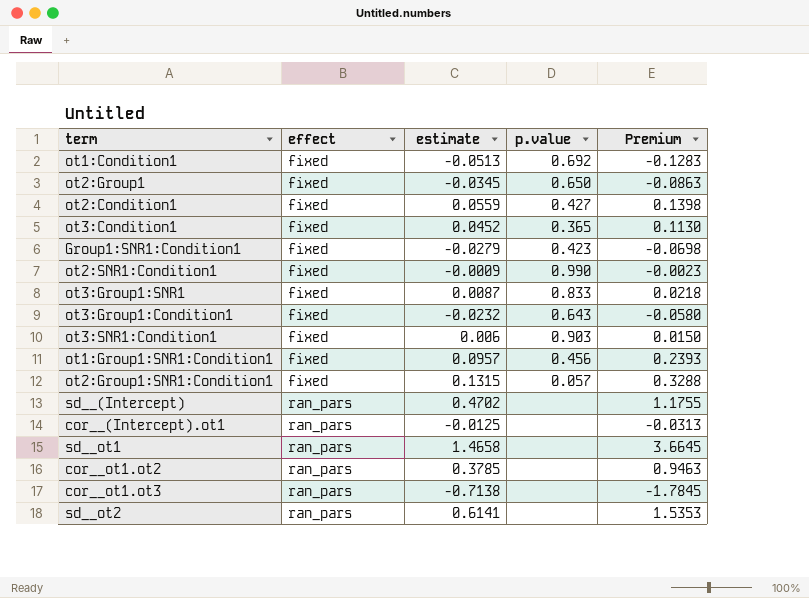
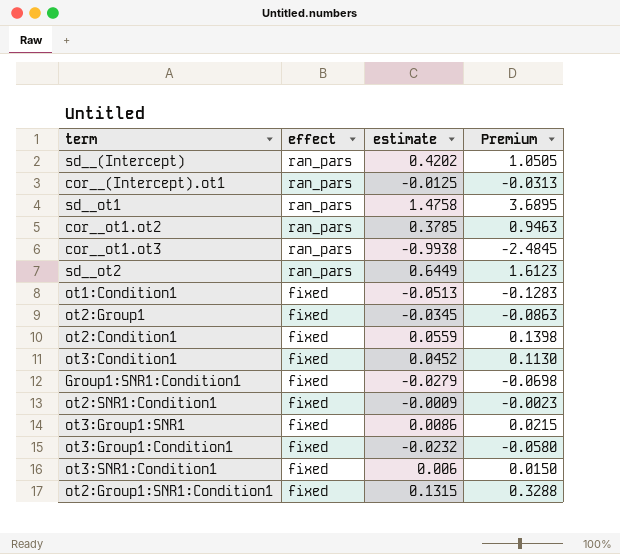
row order: effect ascending -> effect descending
column p.value | position: 4 -> none
row ot1:Group1:SNR1:Condition1: fixed | 0.0957 | 0.456 | 0.2393 -> none
sd__(Intercept) | estimate: 0.4702 -> 0.4202
sd__(Intercept) | Premium: 1.1755 -> 1.0505
sd__ot1 | estimate: 1.4658 -> 1.4758
sd__ot1 | Premium: 3.6645 -> 3.6895
cor__ot1.ot3 | estimate: -0.7138 -> -0.9938
cor__ot1.ot3 | Premium: -1.7845 -> -2.4845
sd__ot2 | estimate: 0.6141 -> 0.6449
sd__ot2 | Premium: 1.5353 -> 1.6123
ot3:Group1:SNR1 | estimate: 0.0087 -> 0.0086
ot3:Group1:SNR1 | Premium: 0.0218 -> 0.0215

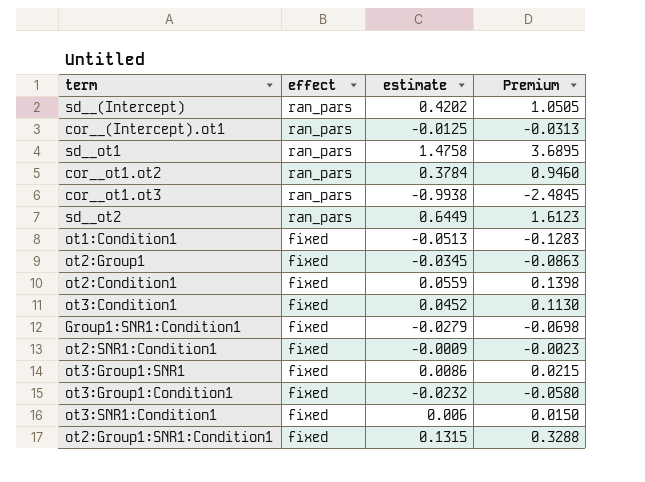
cor__ot1.ot2 | estimate: 0.3785 -> 0.3784
cor__ot1.ot2 | Premium: 0.9463 -> 0.9460

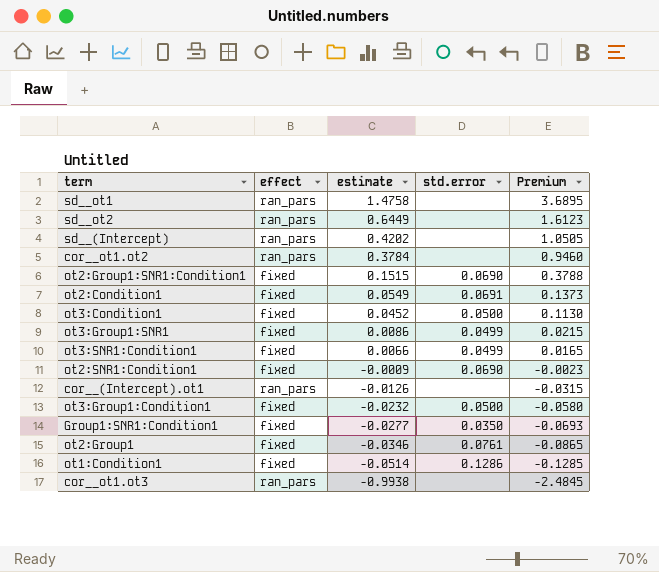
row order: effect descending -> estimate descending
column std.error | position: none -> 4
ot2:Group1:SNR1:Condition1 | estimate: 0.1315 -> 0.1515
ot2:Group1:SNR1:Condition1 | Premium: 0.3288 -> 0.3788
ot2:Condition1 | estimate: 0.0559 -> 0.0549
ot2:Condition1 | Premium: 0.1398 -> 0.1373
ot3:SNR1:Condition1 | estimate: 0.006 -> 0.0066
ot3:SNR1:Condition1 | Premium: 0.0150 -> 0.0165
cor__(Intercept).ot1 | estimate: -0.0125 -> -0.0126
cor__(Intercept).ot1 | Premium: -0.0313 -> -0.0315
Group1:SNR1:Condition1 | estimate: -0.0279 -> -0.0277
Group1:SNR1:Condition1 | Premium: -0.0698 -> -0.0693
ot2:Group1 | estimate: -0.0345 -> -0.0346
ot2:Group1 | Premium: -0.0863 -> -0.0865
ot1:Condition1 | estimate: -0.0513 -> -0.0514
ot1:Condition1 | Premium: -0.1283 -> -0.1285

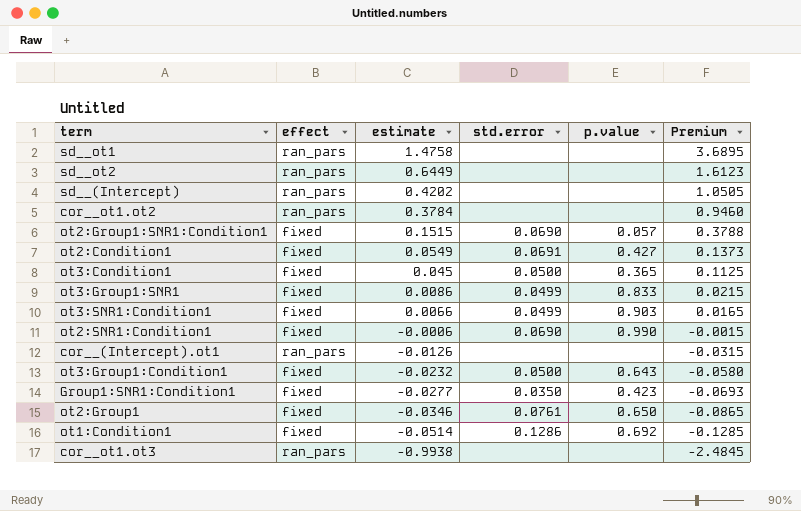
column p.value | position: none -> 5
ot3:Condition1 | estimate: 0.0452 -> 0.045
ot3:Condition1 | Premium: 0.1130 -> 0.1125
ot2:SNR1:Condition1 | estimate: -0.0009 -> -0.0006
ot2:SNR1:Condition1 | Premium: -0.0023 -> -0.0015

